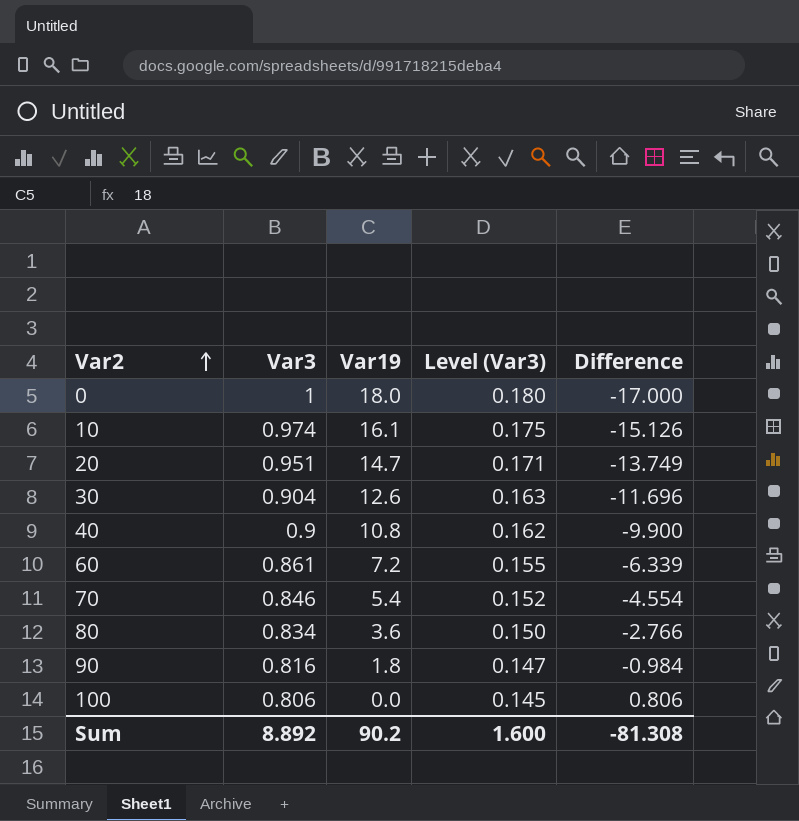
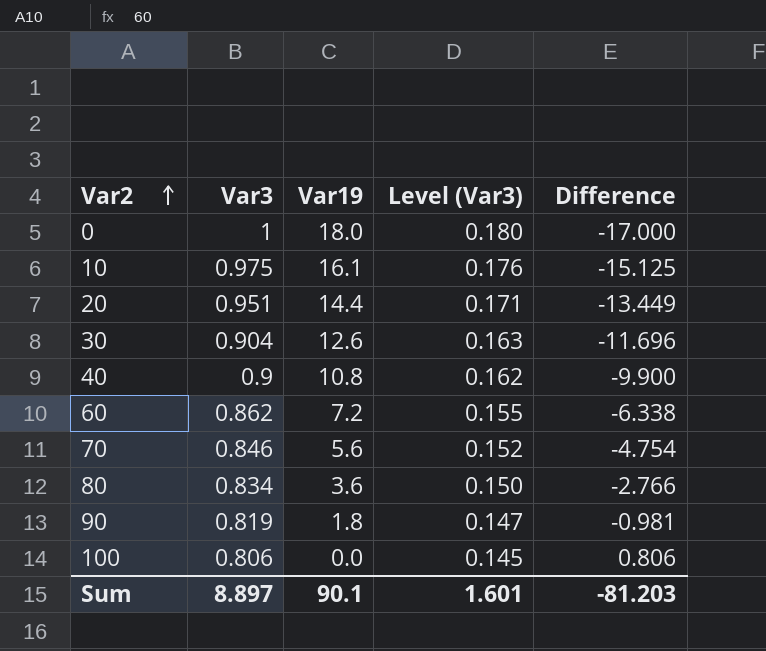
10 | Var3: 0.974 -> 0.975
10 | Level (Var3): 0.175 -> 0.176
10 | Difference: -15.126 -> -15.125
20 | Var19: 14.7 -> 14.4
20 | Difference: -13.749 -> -13.449
60 | Var3: 0.861 -> 0.862
60 | Difference: -6.339 -> -6.338
70 | Var19: 5.4 -> 5.6
70 | Difference: -4.554 -> -4.754
90 | Var3: 0.816 -> 0.819
90 | Difference: -0.984 -> -0.981
Sum | Var3: 8.892 -> 8.897
Sum | Var19: 90.2 -> 90.1
Sum | Level (Var3): 1.600 -> 1.601
Sum | Difference: -81.308 -> -81.203

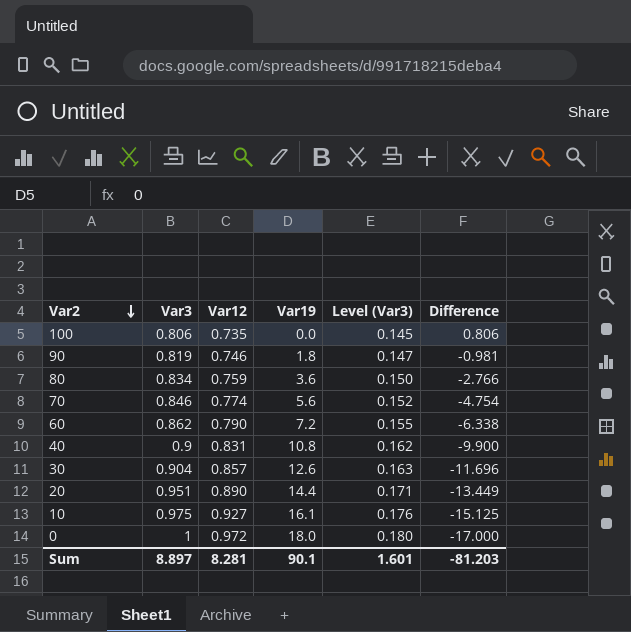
row order: Var2 ascending -> Var2 descending
column Var12 | position: none -> 3

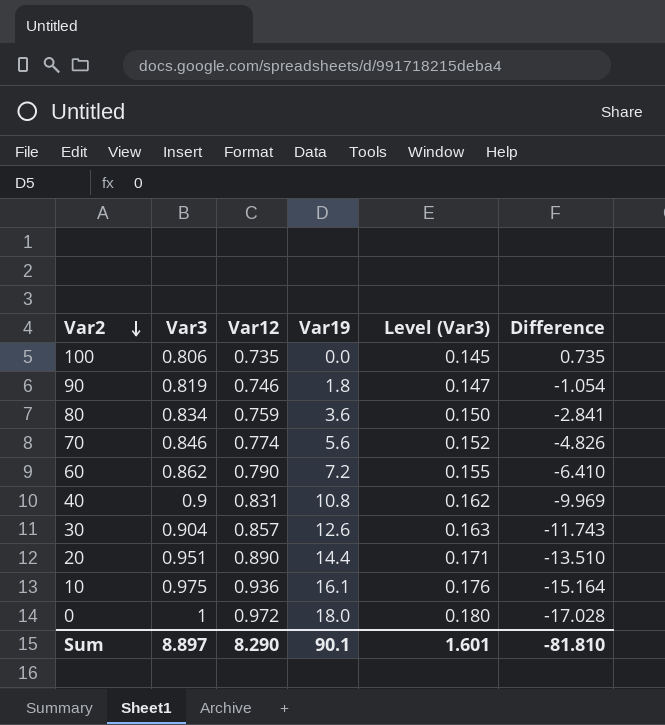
column Difference | formula: [Var3] - [Var19] -> [Var12] - [Var19]
10 | Var12: 0.927 -> 0.936
Sum | Var12: 8.281 -> 8.290
Sum | Difference: -81.203 -> -81.810

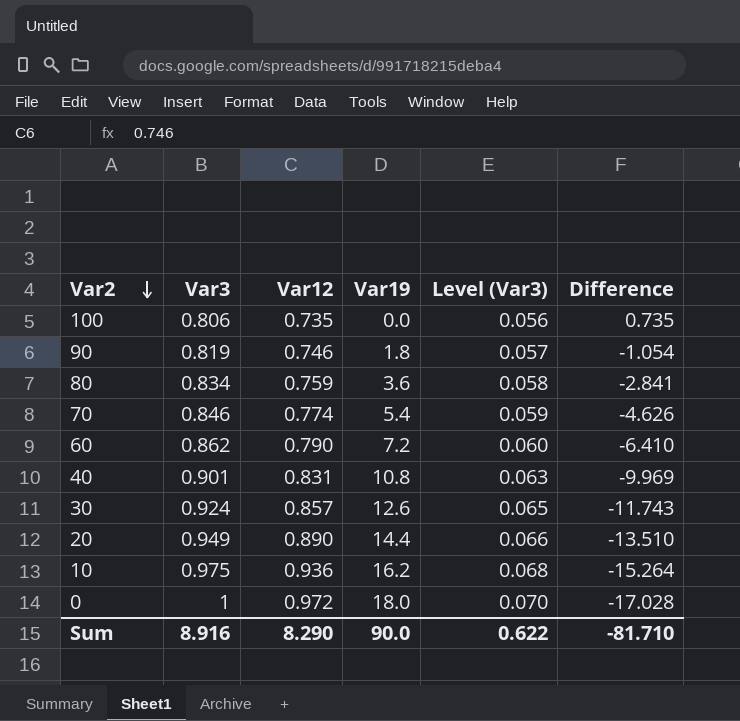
column Level (Var3) | formula: [Var3] * 0.18 -> [Var3] * 0.07
70 | Var19: 5.6 -> 5.4
70 | Difference: -4.826 -> -4.626
40 | Var3: 0.9 -> 0.901
30 | Var3: 0.904 -> 0.924
20 | Var3: 0.951 -> 0.949
10 | Var19: 16.1 -> 16.2
10 | Difference: -15.164 -> -15.264
Sum | Var3: 8.897 -> 8.916
Sum | Var19: 90.1 -> 90.0
Sum | Level (Var3): 1.601 -> 0.622
Sum | Difference: -81.810 -> -81.710

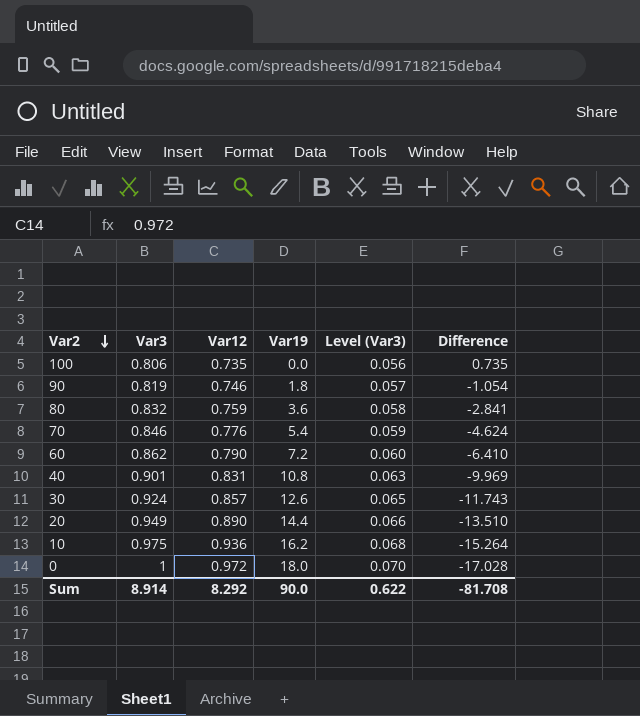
80 | Var3: 0.834 -> 0.832
70 | Var12: 0.774 -> 0.776
70 | Difference: -4.626 -> -4.624
Sum | Var3: 8.916 -> 8.914
Sum | Var12: 8.290 -> 8.292
Sum | Difference: -81.710 -> -81.708

